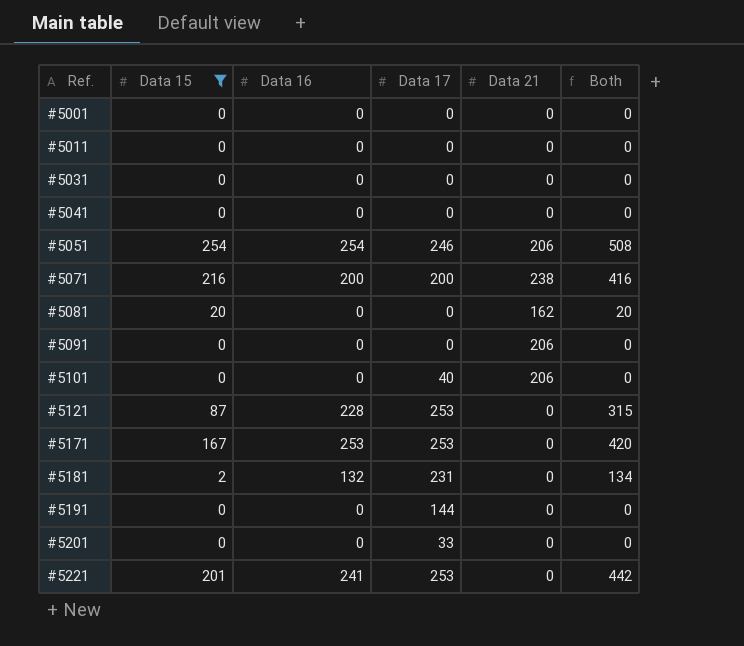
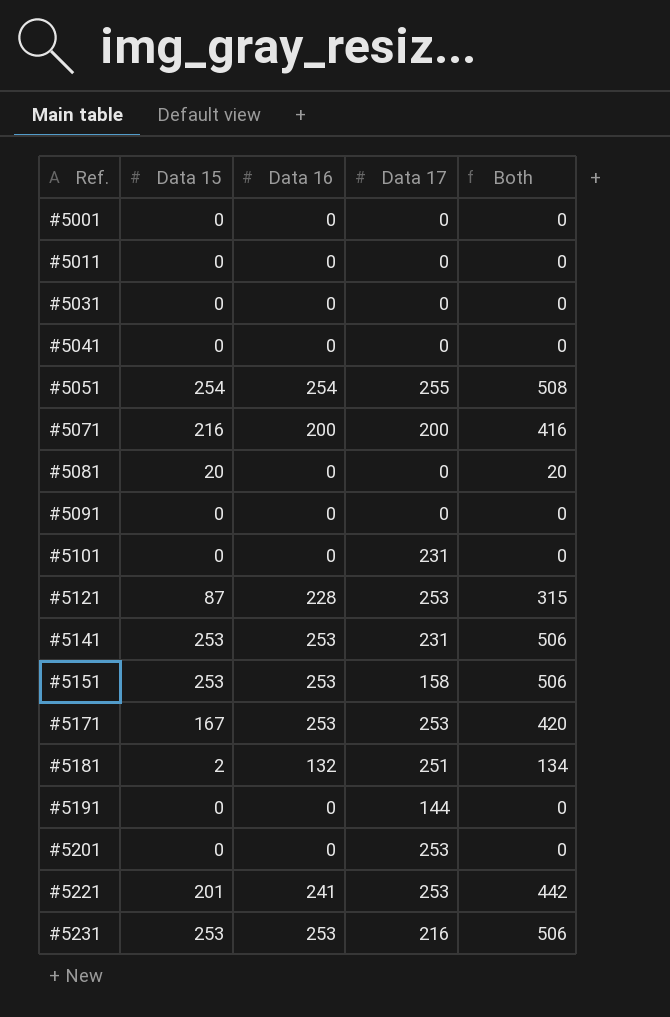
filter: Data 15 != 253 -> none
column Data 21 | position: 5 -> none
#5051 | Data 17: 246 -> 255
#5101 | Data 17: 40 -> 231
#5181 | Data 17: 231 -> 251
#5201 | Data 17: 33 -> 253

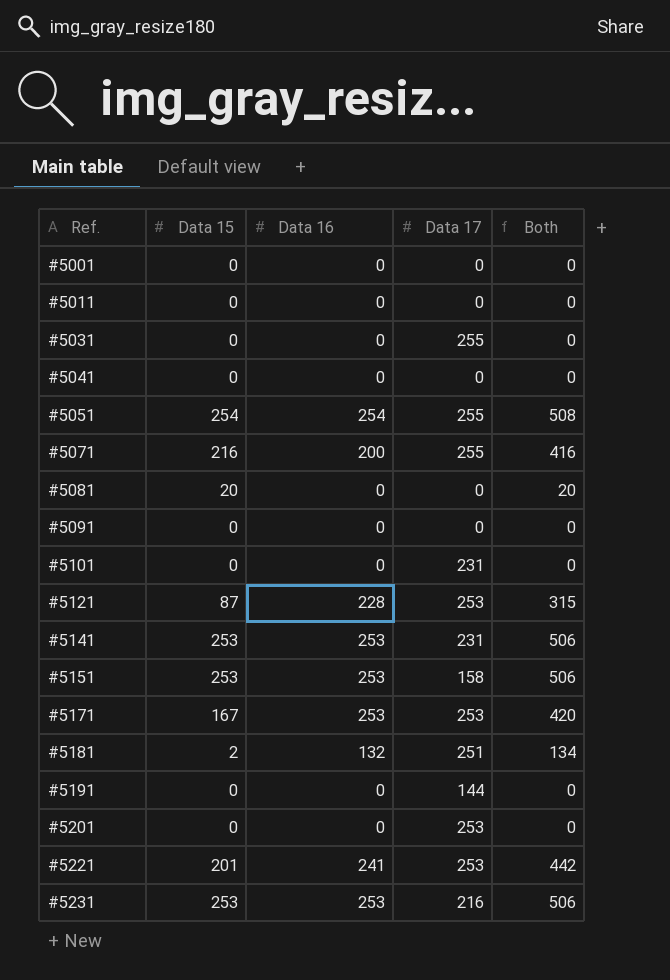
#5031 | Data 17: 0 -> 255
#5071 | Data 17: 200 -> 255

